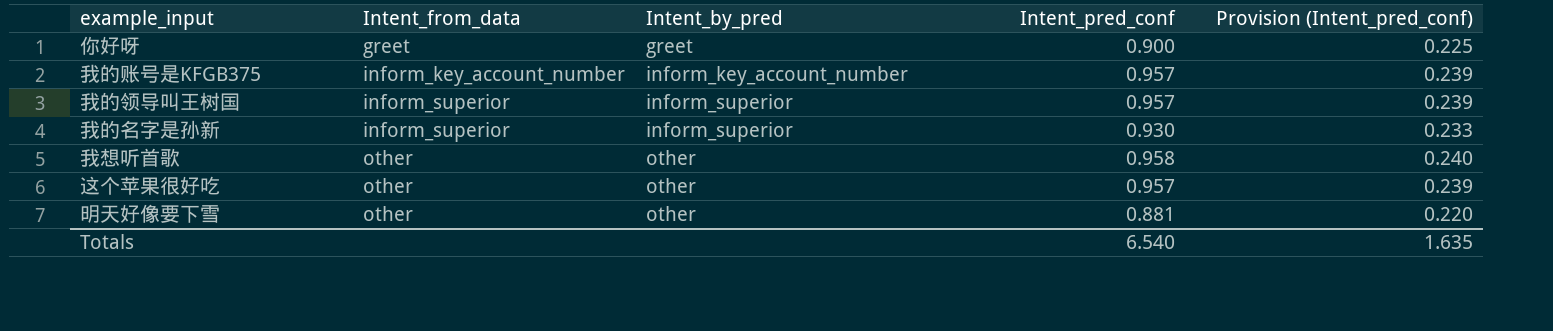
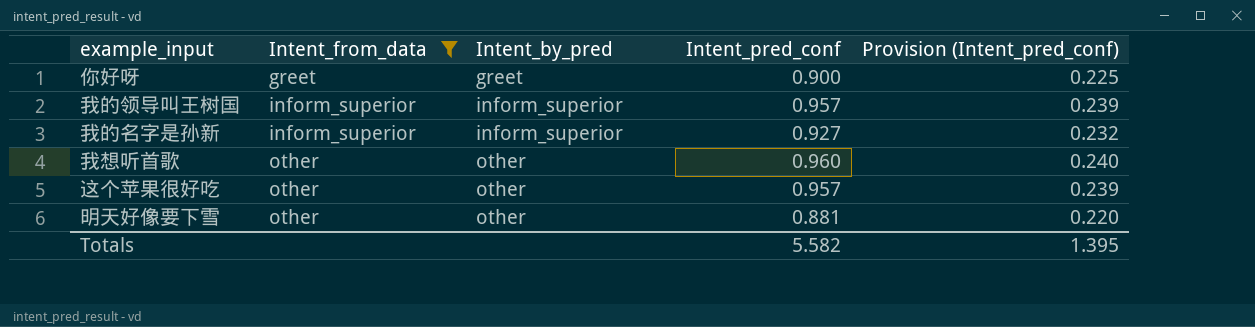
filter: none -> Intent_from_data != inform_key_account_number
我的名字是孙新 | Intent_pred_conf: 0.930 -> 0.927
我的名字是孙新 | Provision (Intent_pred_conf): 0.233 -> 0.232
我想听首歌 | Intent_pred_conf: 0.958 -> 0.960
Totals | Intent_pred_conf: 6.540 -> 5.582
Totals | Provision (Intent_pred_conf): 1.635 -> 1.395

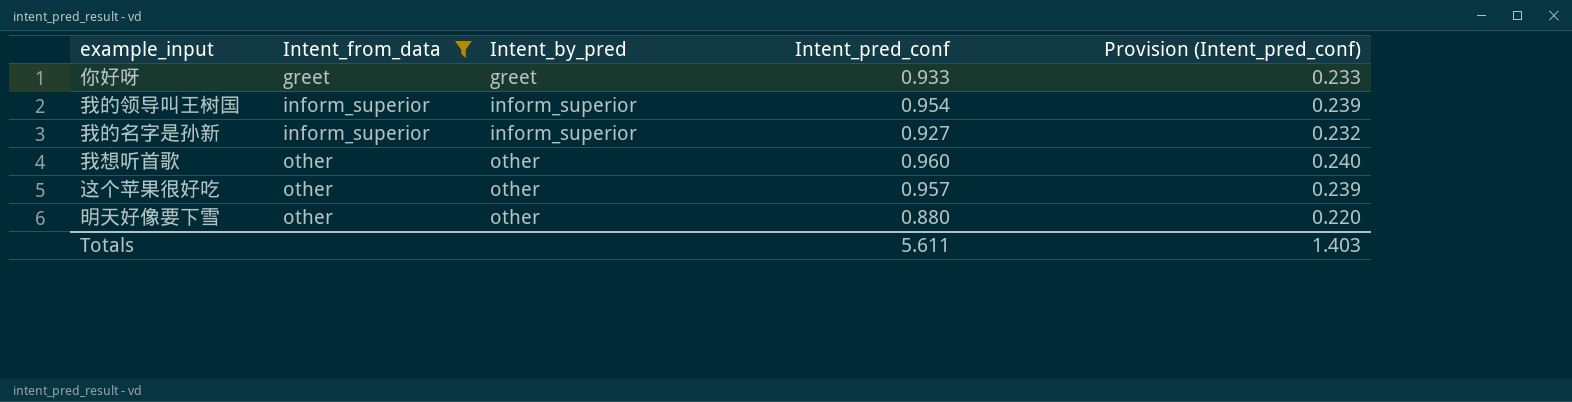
你好呀 | Intent_pred_conf: 0.900 -> 0.933
你好呀 | Provision (Intent_pred_conf): 0.225 -> 0.233
我的领导叫王树国 | Intent_pred_conf: 0.957 -> 0.954
明天好像要下雪 | Intent_pred_conf: 0.881 -> 0.880
Totals | Intent_pred_conf: 5.582 -> 5.611
Totals | Provision (Intent_pred_conf): 1.395 -> 1.403

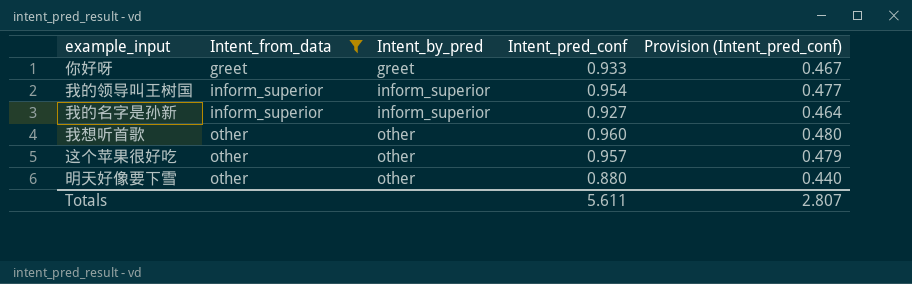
column Provision (Intent_pred_conf) | formula: [Intent_pred_conf] * 0.25 -> [Intent_pred_conf] * 0.5
Totals | Provision (Intent_pred_conf): 1.403 -> 2.807

